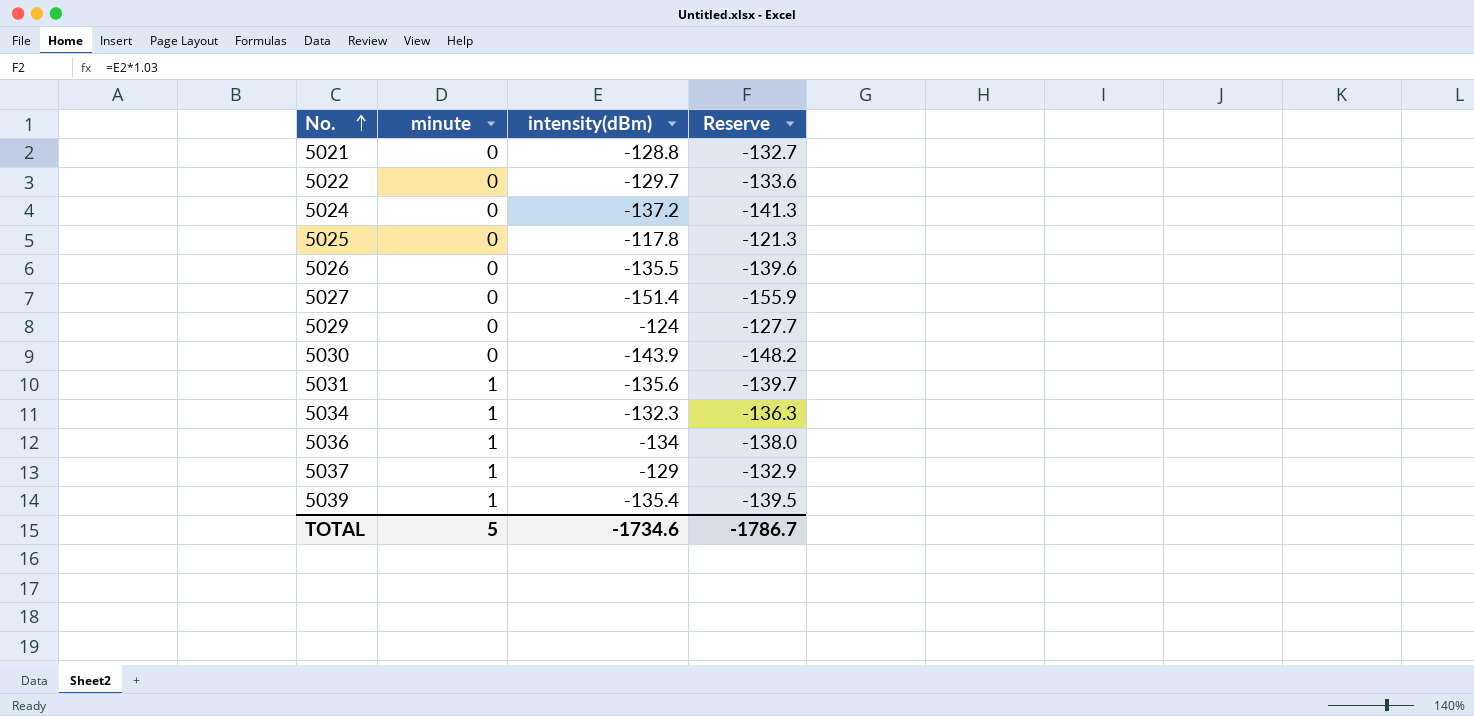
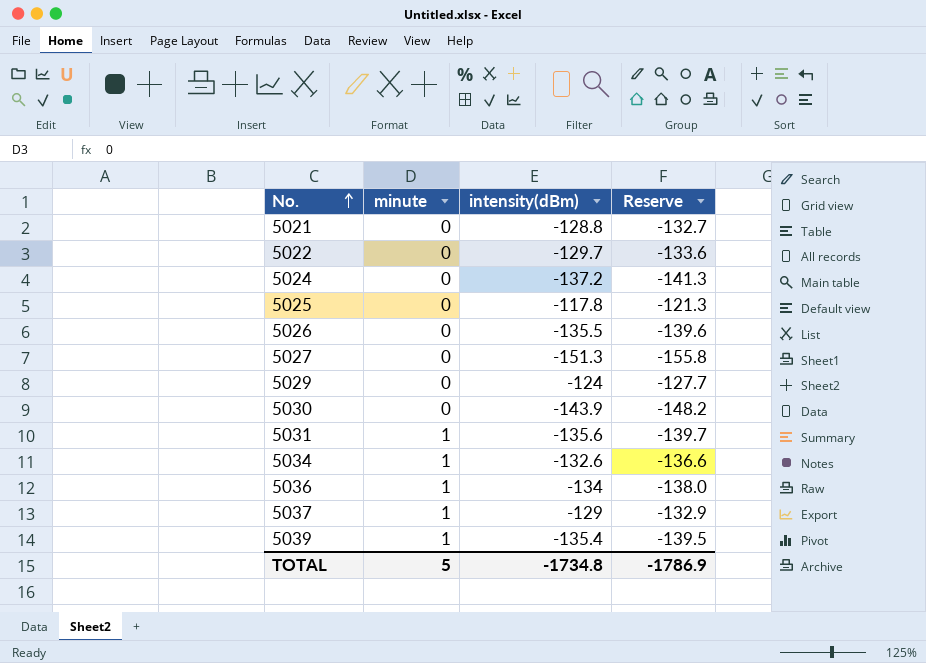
5027 | intensity(dBm): -151.4 -> -151.3
5027 | Reserve: -155.9 -> -155.8
5034 | intensity(dBm): -132.3 -> -132.6
5034 | Reserve: -136.3 -> -136.6
TOTAL | intensity(dBm): -1734.6 -> -1734.8
TOTAL | Reserve: -1786.7 -> -1786.9

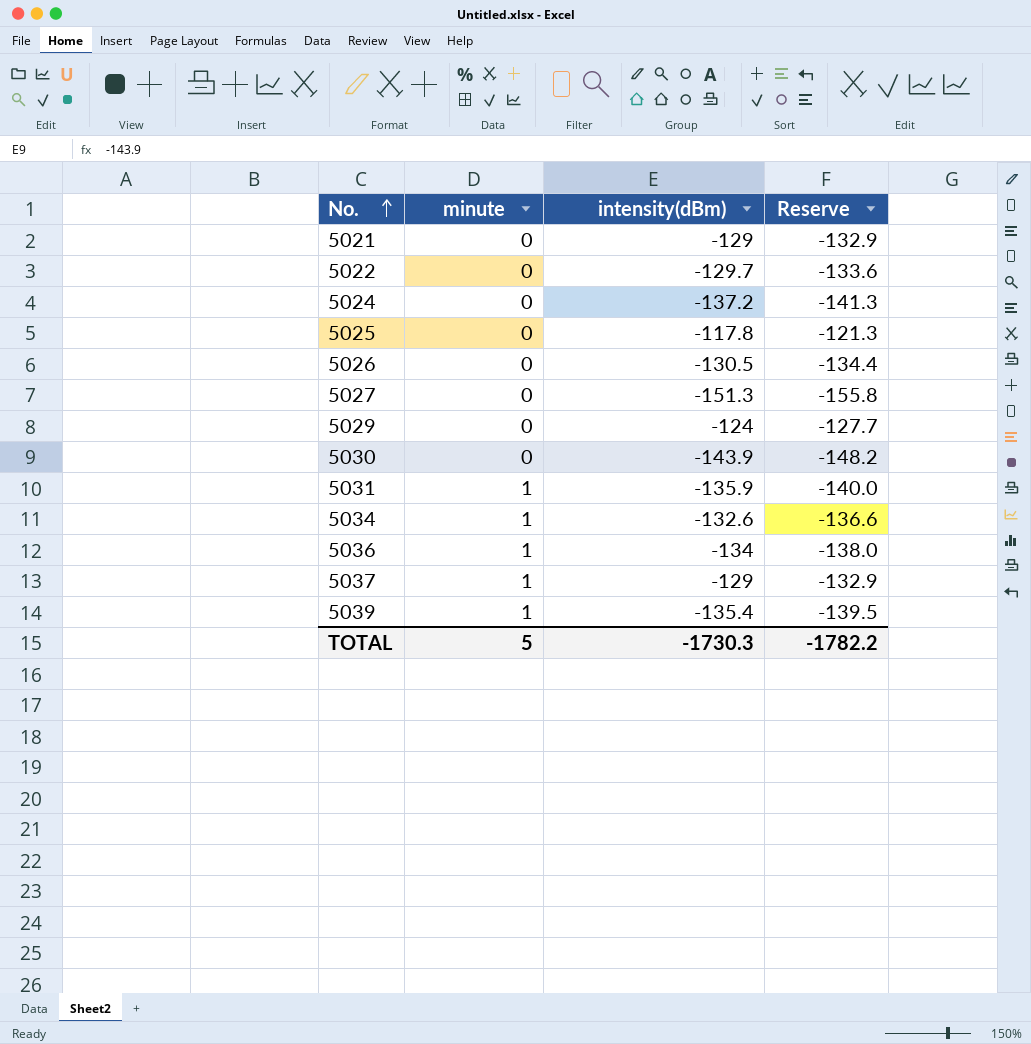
5021 | intensity(dBm): -128.8 -> -129
5021 | Reserve: -132.7 -> -132.9
5026 | intensity(dBm): -135.5 -> -130.5
5026 | Reserve: -139.6 -> -134.4
5031 | intensity(dBm): -135.6 -> -135.9
5031 | Reserve: -139.7 -> -140.0
TOTAL | intensity(dBm): -1734.8 -> -1730.3
TOTAL | Reserve: -1786.9 -> -1782.2

